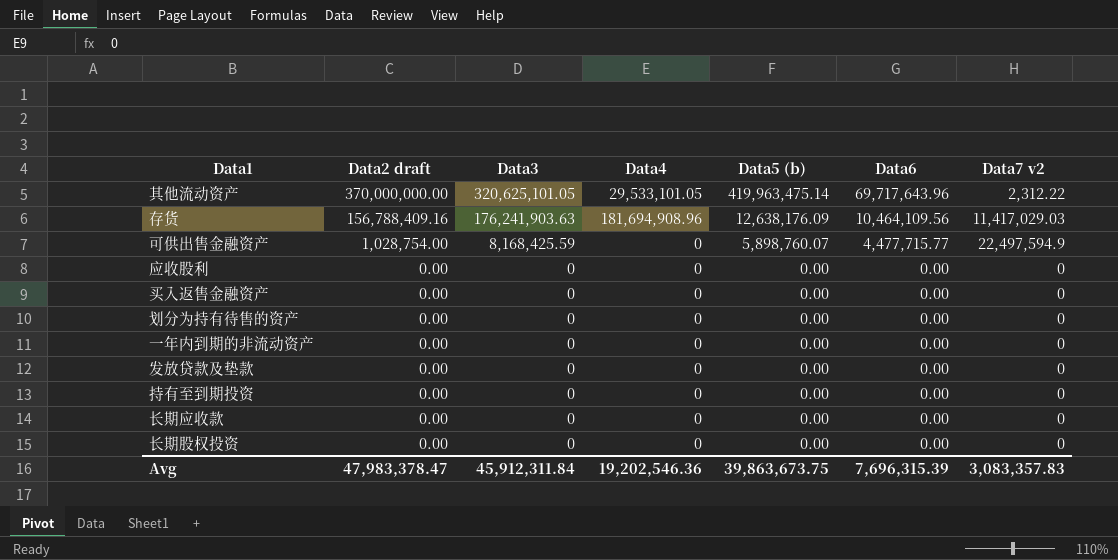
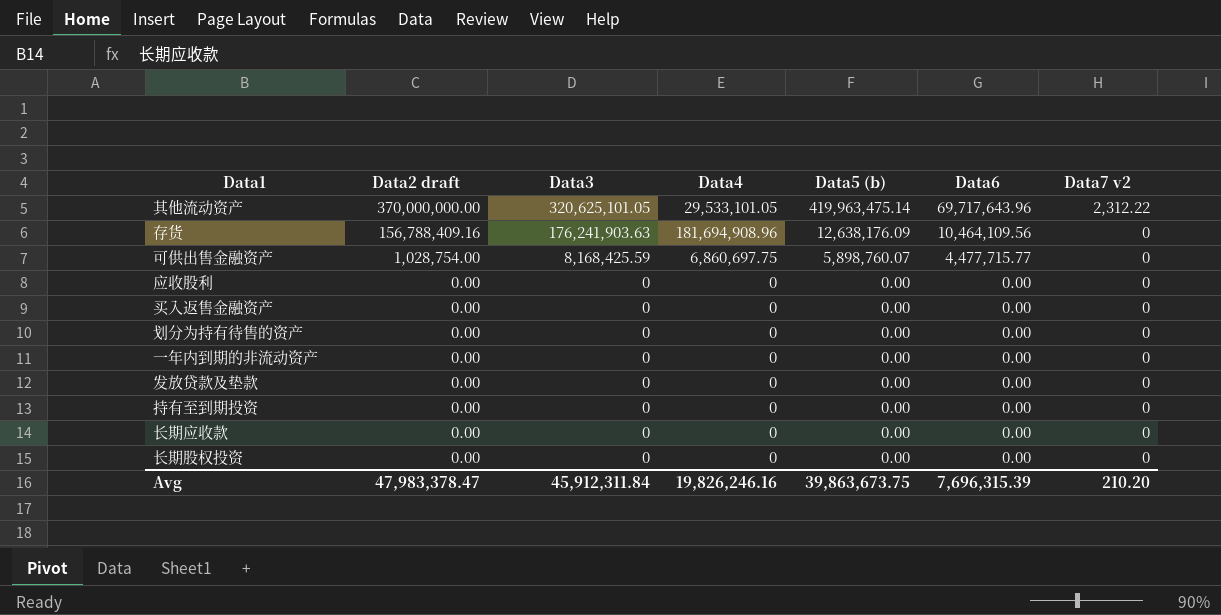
存货 | Data7 v2: 11,417,029.03 -> 0
可供出售金融资产 | Data4: 0 -> 6,860,697.75
可供出售金融资产 | Data7 v2: 22,497,594.9 -> 0
Avg | Data4: 19,202,546.36 -> 19,826,246.16
Avg | Data7 v2: 3,083,357.83 -> 210.20

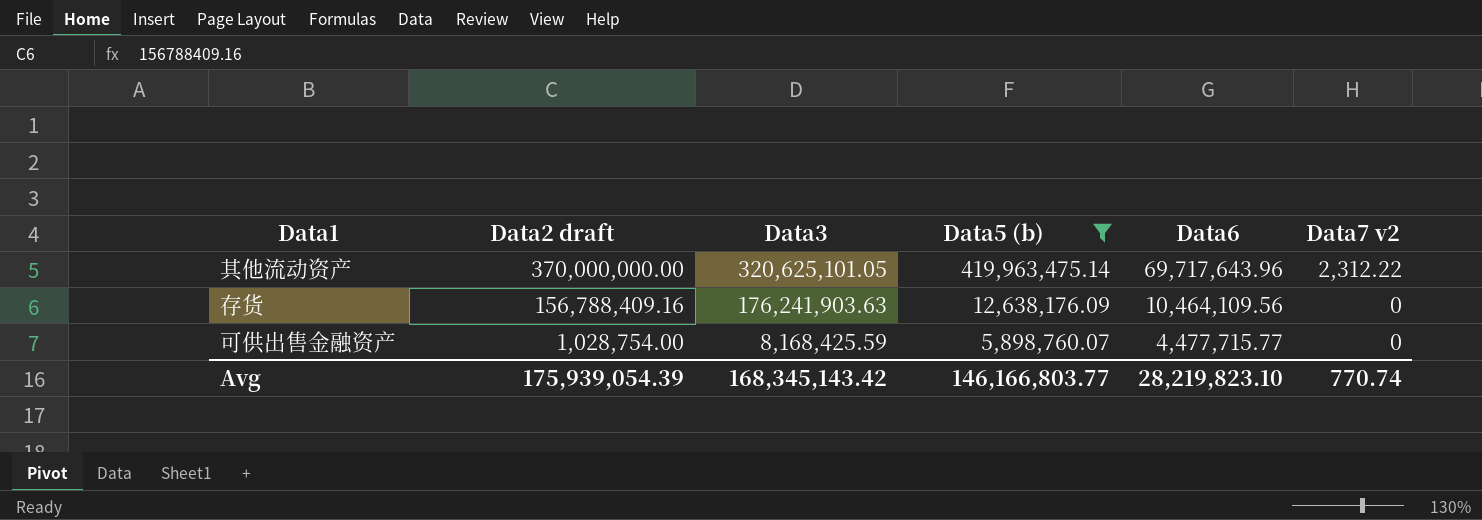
filter: none -> Data5 (b) != 0.00
column Data4 | position: 4 -> none
Avg | Data2 draft: 47,983,378.47 -> 175,939,054.39
Avg | Data3: 45,912,311.84 -> 168,345,143.42
Avg | Data5 (b): 39,863,673.75 -> 146,166,803.77
Avg | Data6: 7,696,315.39 -> 28,219,823.10
Avg | Data7 v2: 210.20 -> 770.74

